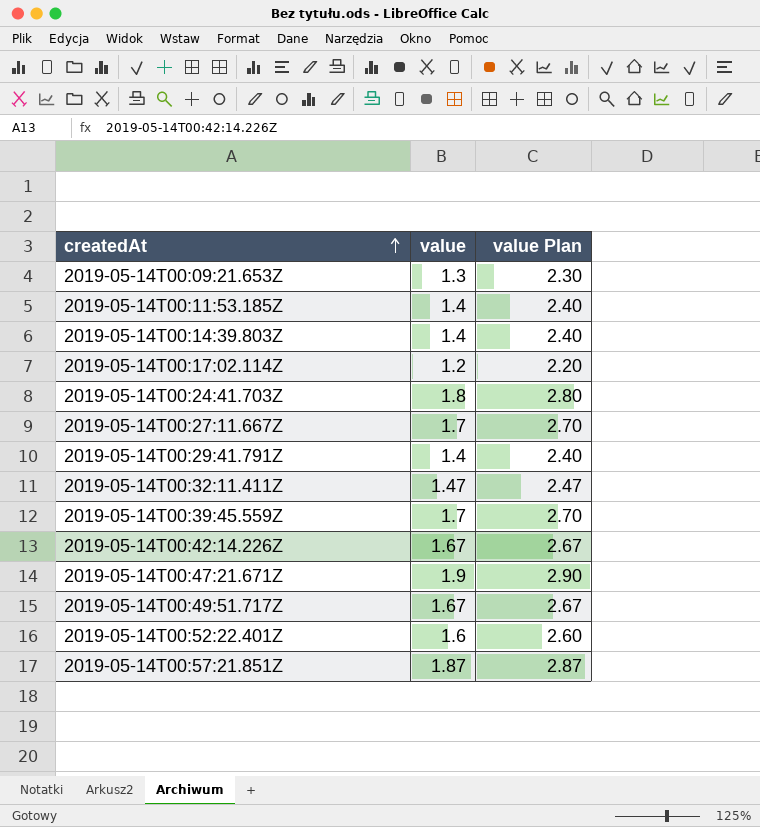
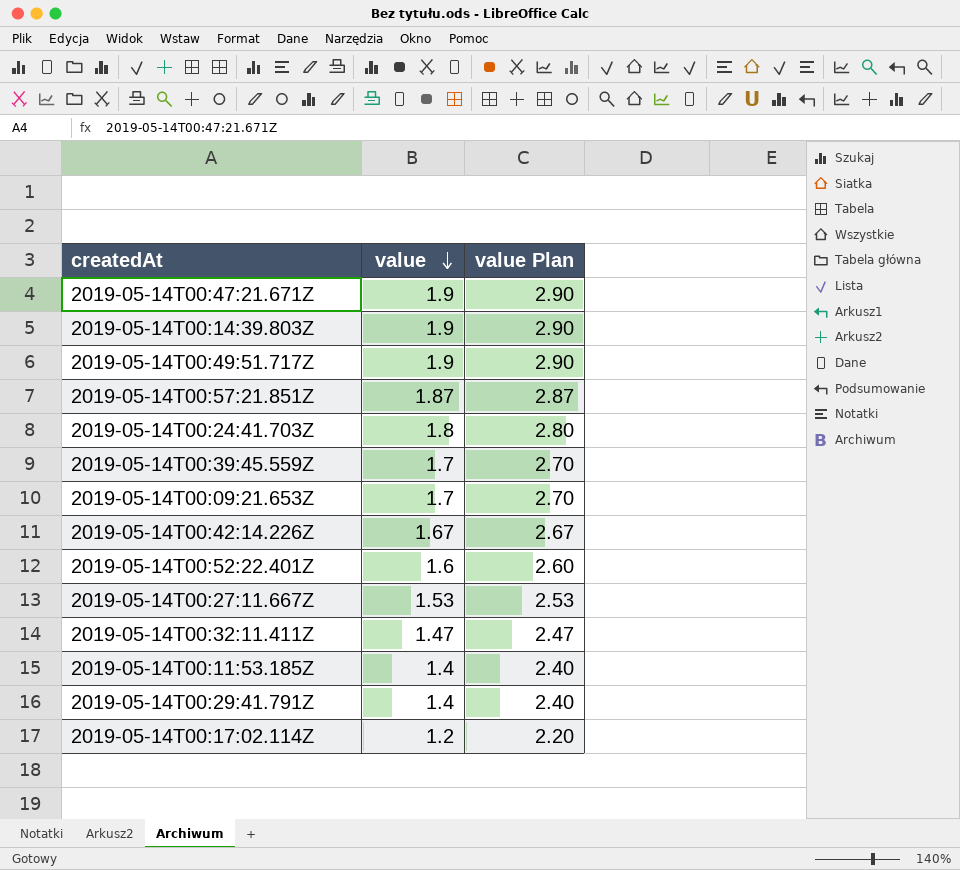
row order: createdAt ascending -> value descending
2019-05-14T00:14:39.803Z | value: 1.4 -> 1.9
2019-05-14T00:14:39.803Z | value Plan: 2.40 -> 2.90
2019-05-14T00:49:51.717Z | value: 1.67 -> 1.9
2019-05-14T00:49:51.717Z | value Plan: 2.67 -> 2.90
2019-05-14T00:09:21.653Z | value: 1.3 -> 1.7
2019-05-14T00:09:21.653Z | value Plan: 2.30 -> 2.70
2019-05-14T00:27:11.667Z | value: 1.7 -> 1.53
2019-05-14T00:27:11.667Z | value Plan: 2.70 -> 2.53

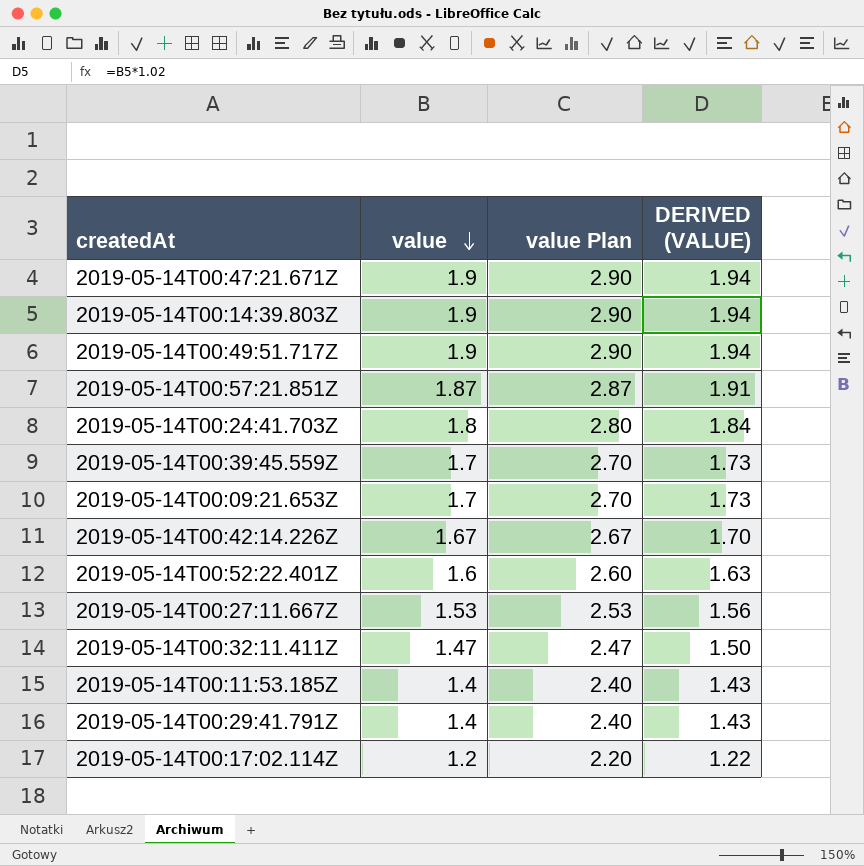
column DERIVED (VALUE) | formula: none -> [value] * 1.02

